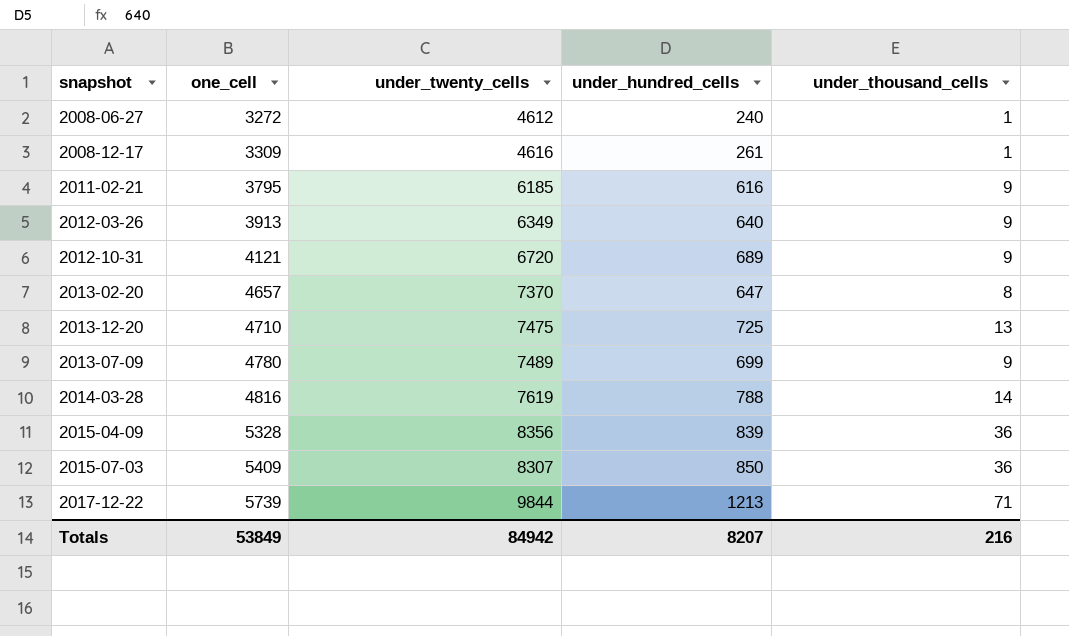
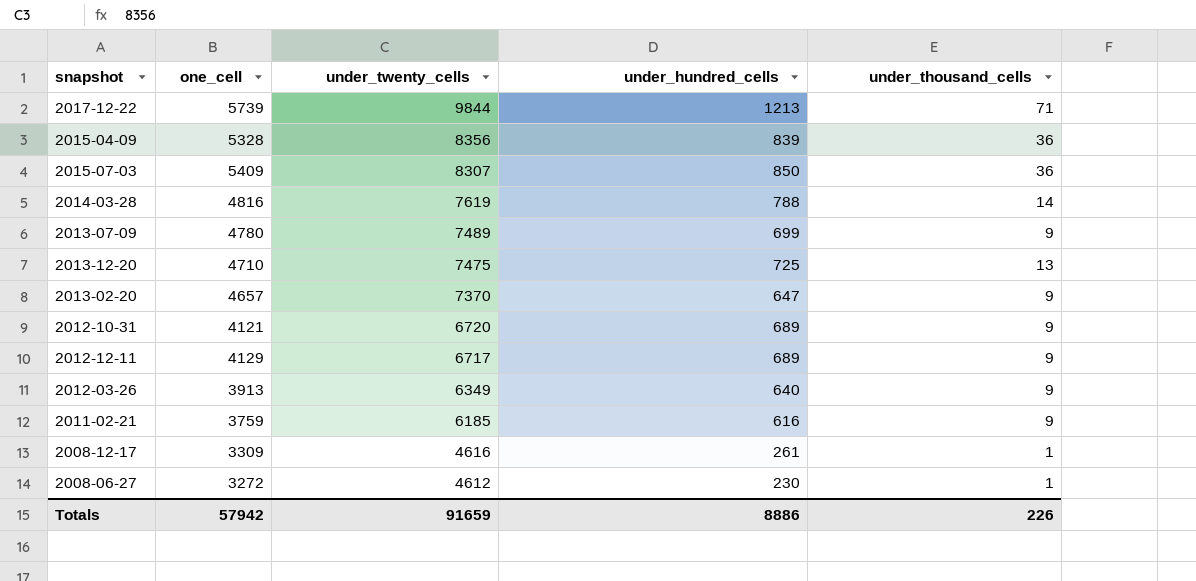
row order: one_cell ascending -> under_twenty_cells descending
2013-02-20 | under_thousand_cells: 8 -> 9
row 2012-12-11: none -> 4129 | 6717 | 689 | 9
2011-02-21 | one_cell: 3795 -> 3759
2008-06-27 | under_hundred_cells: 240 -> 230
Totals | one_cell: 53849 -> 57942
Totals | under_twenty_cells: 84942 -> 91659
Totals | under_hundred_cells: 8207 -> 8886
Totals | under_thousand_cells: 216 -> 226

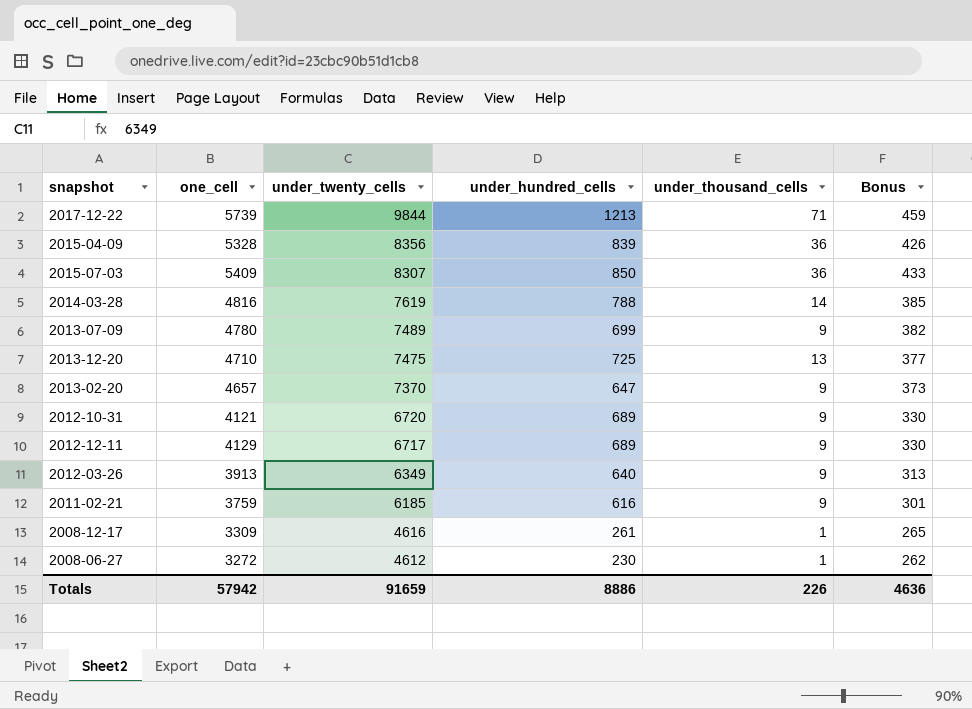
column Bonus | formula: none -> [one_cell] * 0.08

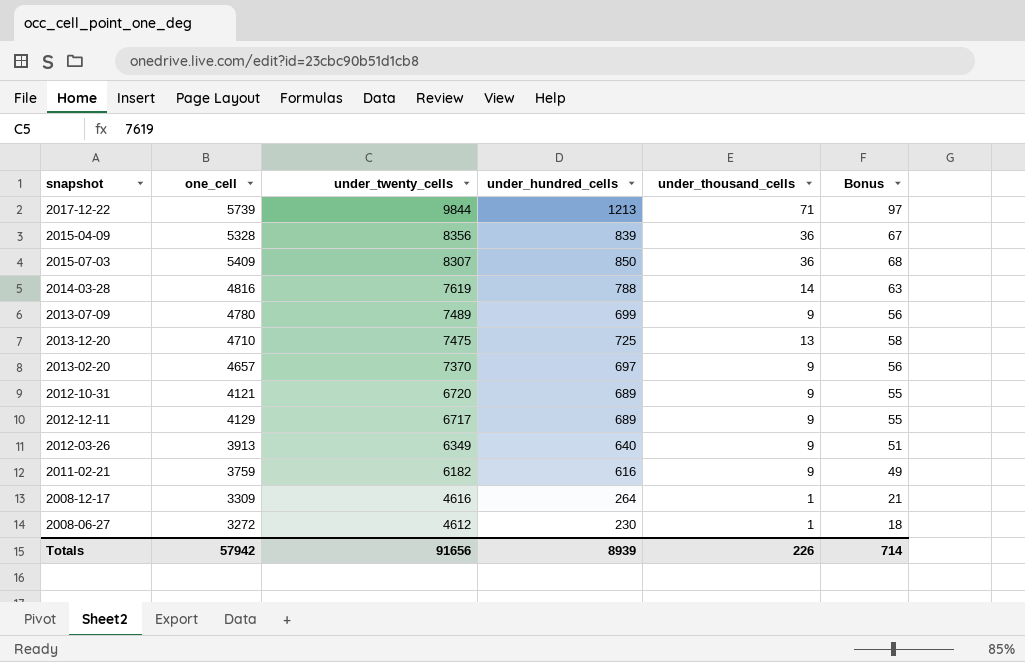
column Bonus | formula: [one_cell] * 0.08 -> [under_hundred_cells] * 0.08
2013-02-20 | under_hundred_cells: 647 -> 697
2011-02-21 | under_twenty_cells: 6185 -> 6182
2008-12-17 | under_hundred_cells: 261 -> 264
Totals | under_twenty_cells: 91659 -> 91656
Totals | under_hundred_cells: 8886 -> 8939
Totals | Bonus: 4636 -> 714

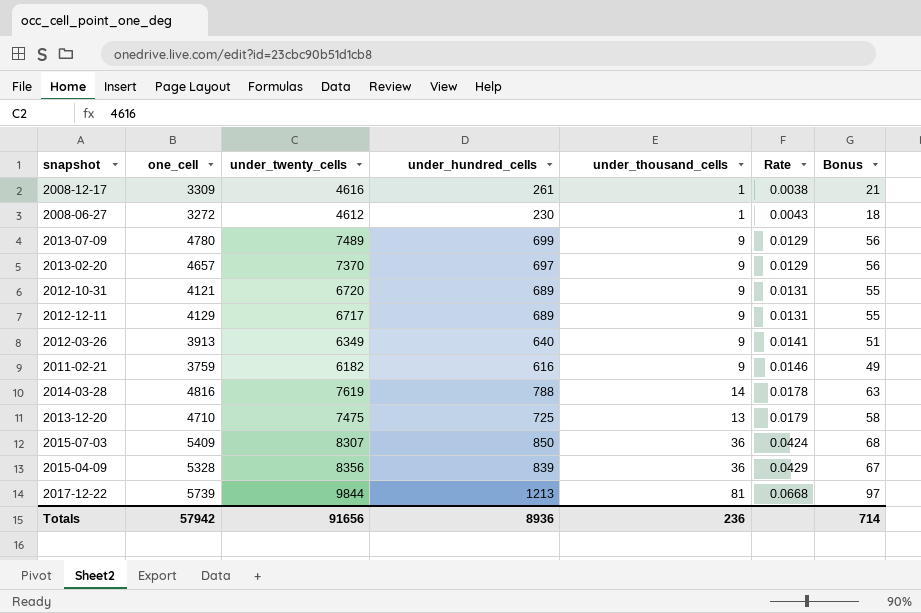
row order: under_twenty_cells descending -> Rate ascending
column Rate | formula: none -> [under_thousand_cells] / [under_hundred_cells]
2008-12-17 | under_hundred_cells: 264 -> 261
2017-12-22 | under_thousand_cells: 71 -> 81
Totals | under_hundred_cells: 8939 -> 8936
Totals | under_thousand_cells: 226 -> 236

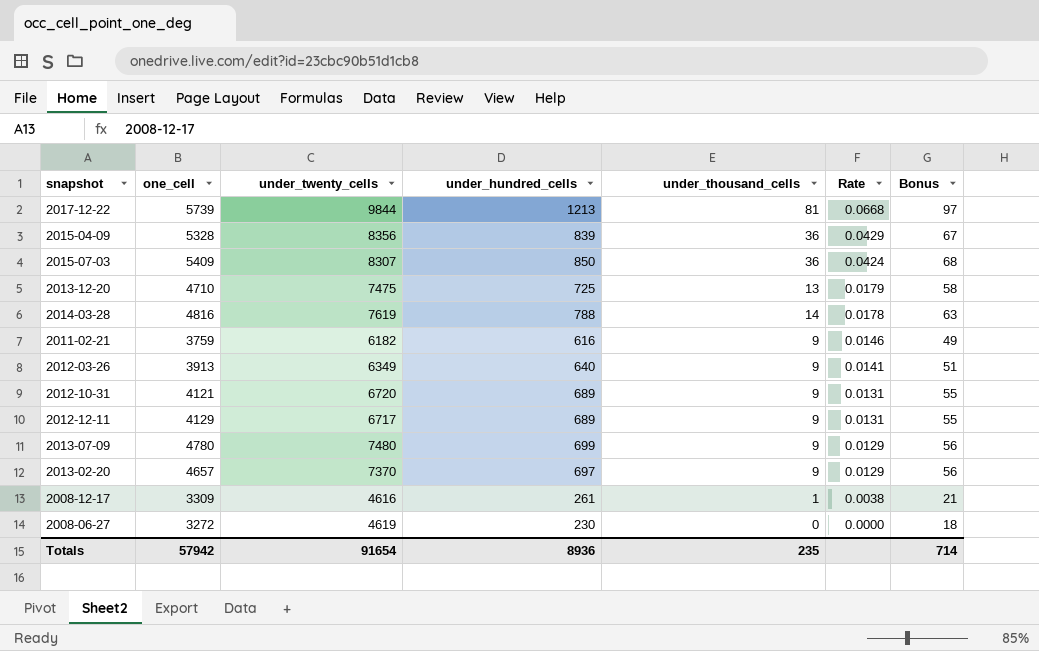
row order: Rate ascending -> Rate descending
2013-07-09 | under_twenty_cells: 7489 -> 7480
2008-06-27 | under_twenty_cells: 4612 -> 4619
2008-06-27 | under_thousand_cells: 1 -> 0
2008-06-27 | Rate: 0.0043 -> 0.0000
Totals | under_twenty_cells: 91656 -> 91654
Totals | under_thousand_cells: 236 -> 235

